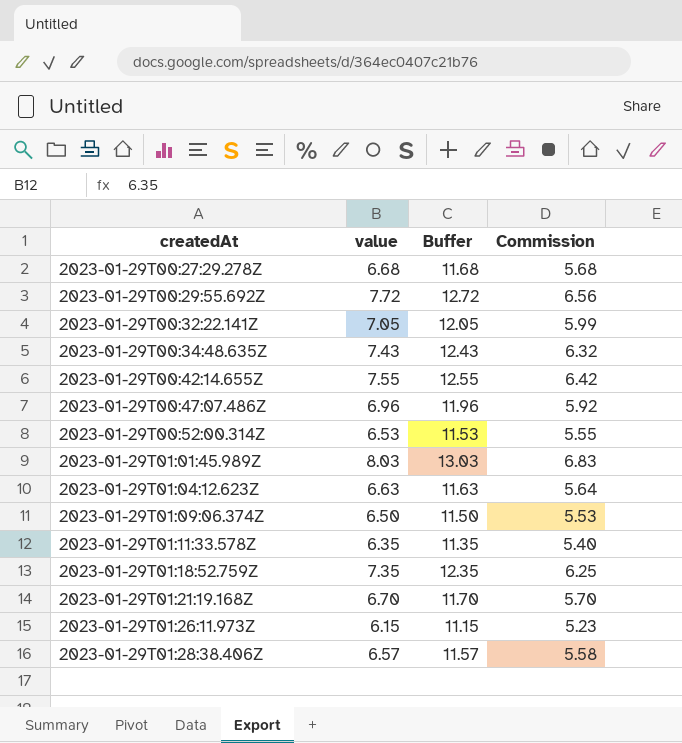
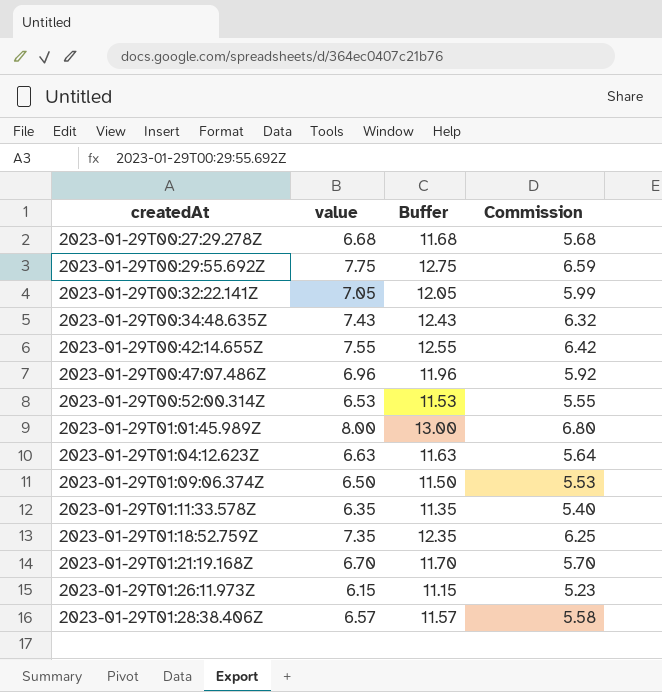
2023-01-29T00:29:55.692Z | value: 7.72 -> 7.75
2023-01-29T00:29:55.692Z | Buffer: 12.72 -> 12.75
2023-01-29T00:29:55.692Z | Commission: 6.56 -> 6.59
2023-01-29T01:01:45.989Z | value: 8.03 -> 8.00
2023-01-29T01:01:45.989Z | Buffer: 13.03 -> 13.00
2023-01-29T01:01:45.989Z | Commission: 6.83 -> 6.80

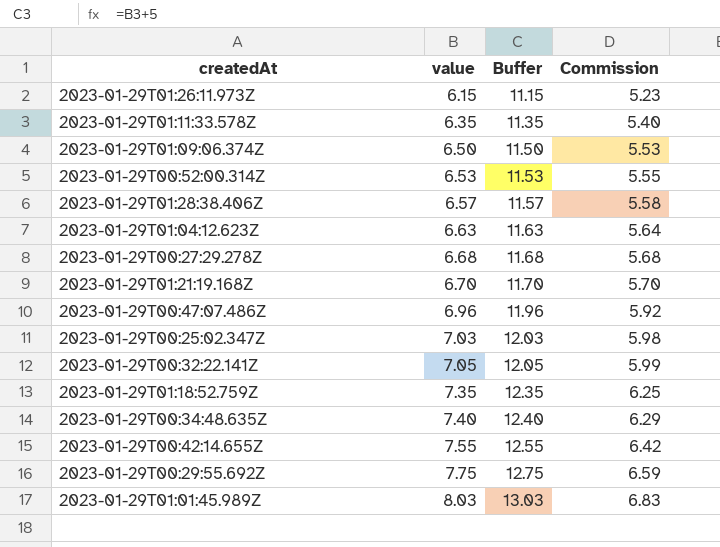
row order: createdAt ascending -> value ascending
row 2023-01-29T00:25:02.347Z: none -> 7.03 | 12.03 | 5.98
2023-01-29T00:34:48.635Z | value: 7.43 -> 7.40
2023-01-29T00:34:48.635Z | Buffer: 12.43 -> 12.40
2023-01-29T00:34:48.635Z | Commission: 6.32 -> 6.29
2023-01-29T01:01:45.989Z | value: 8.00 -> 8.03
2023-01-29T01:01:45.989Z | Buffer: 13.00 -> 13.03
2023-01-29T01:01:45.989Z | Commission: 6.80 -> 6.83

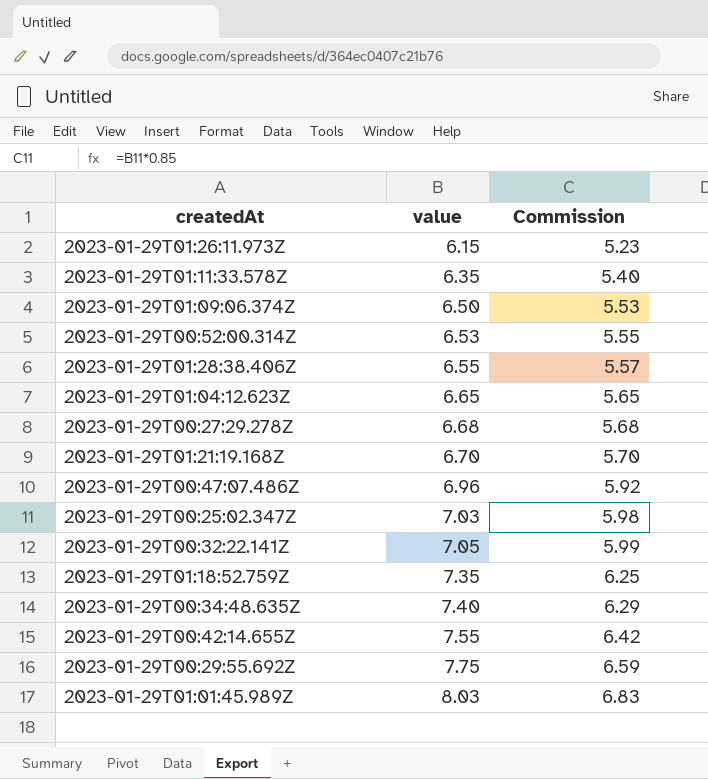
column Buffer | formula: [value] + 5 -> none
2023-01-29T01:28:38.406Z | value: 6.57 -> 6.55
2023-01-29T01:28:38.406Z | Commission: 5.58 -> 5.57
2023-01-29T01:04:12.623Z | value: 6.63 -> 6.65
2023-01-29T01:04:12.623Z | Commission: 5.64 -> 5.65

